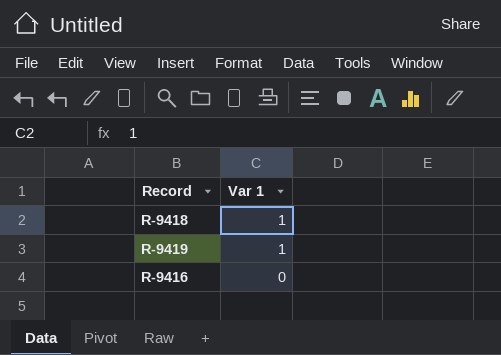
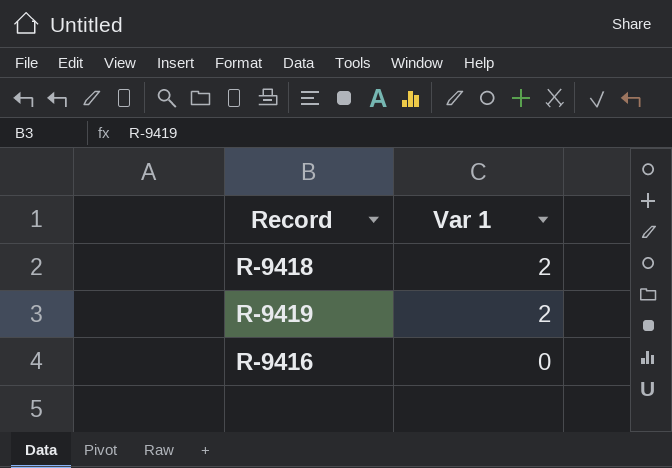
R-9418 | Var 1: 1 -> 2
R-9419 | Var 1: 1 -> 2

